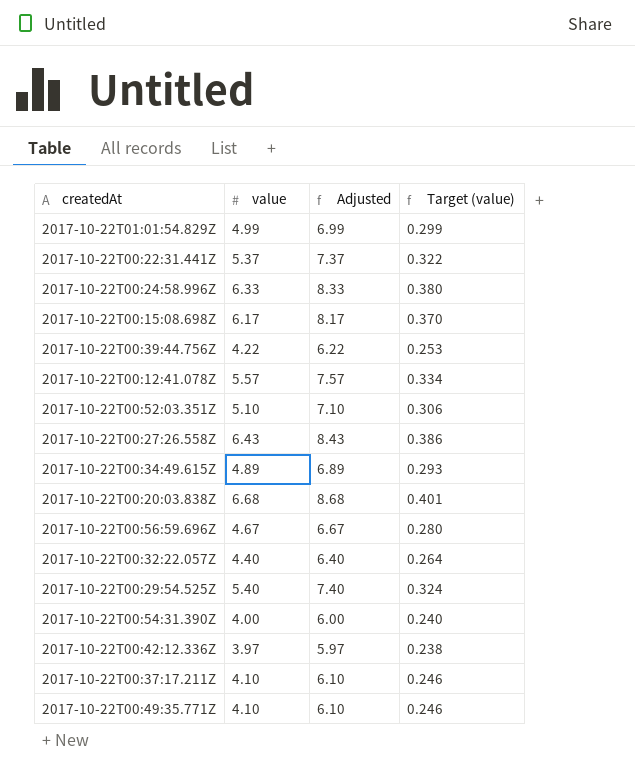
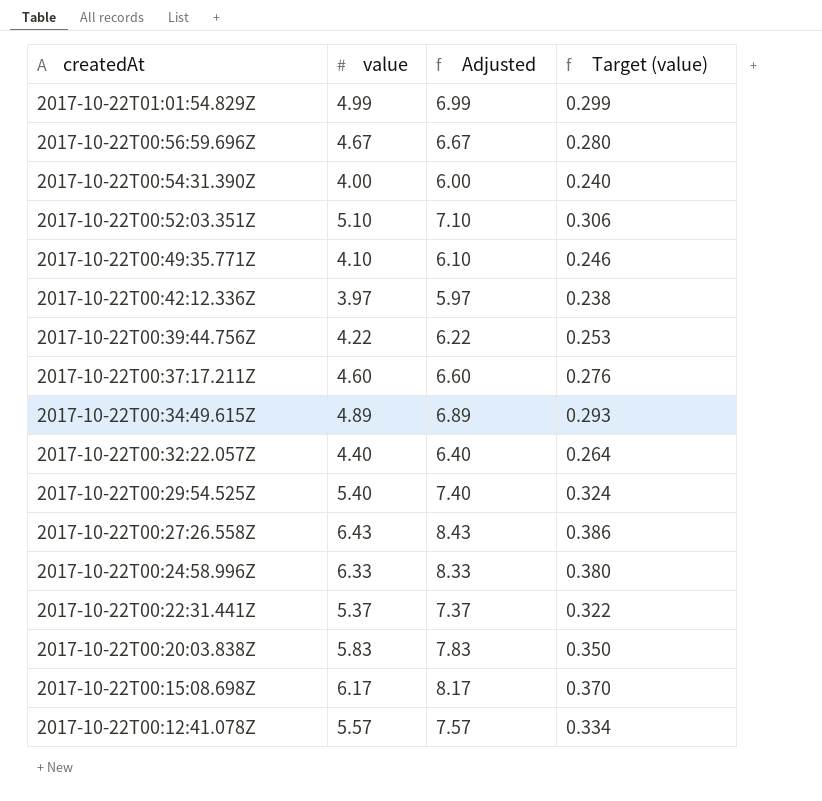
row order: none -> createdAt descending
2017-10-22T00:37:17.211Z | value: 4.10 -> 4.60
2017-10-22T00:37:17.211Z | Adjusted: 6.10 -> 6.60
2017-10-22T00:37:17.211Z | Target (value): 0.246 -> 0.276
2017-10-22T00:20:03.838Z | value: 6.68 -> 5.83
2017-10-22T00:20:03.838Z | Adjusted: 8.68 -> 7.83
2017-10-22T00:20:03.838Z | Target (value): 0.401 -> 0.350

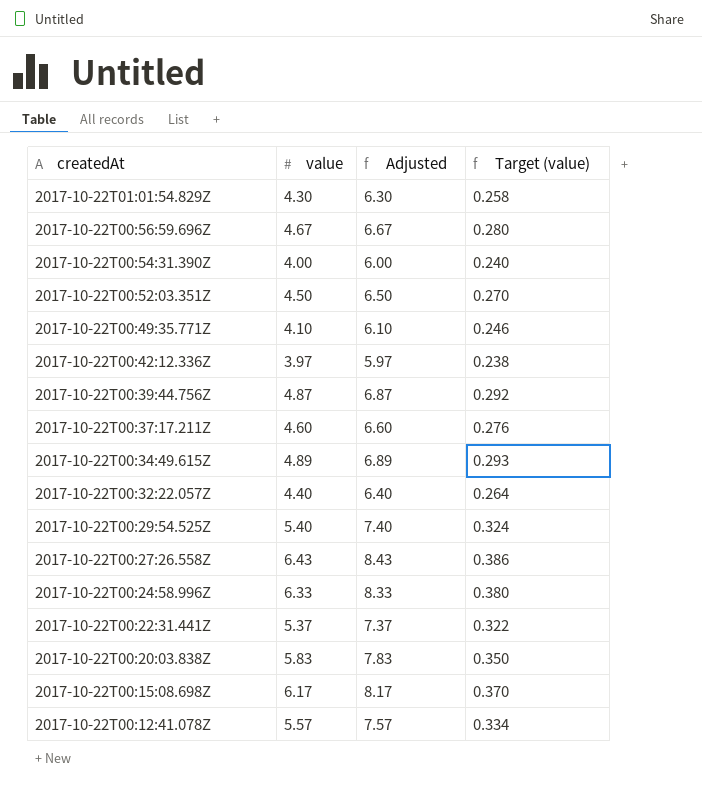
2017-10-22T01:01:54.829Z | value: 4.99 -> 4.30
2017-10-22T01:01:54.829Z | Adjusted: 6.99 -> 6.30
2017-10-22T01:01:54.829Z | Target (value): 0.299 -> 0.258
2017-10-22T00:52:03.351Z | value: 5.10 -> 4.50
2017-10-22T00:52:03.351Z | Adjusted: 7.10 -> 6.50
2017-10-22T00:52:03.351Z | Target (value): 0.306 -> 0.270
2017-10-22T00:39:44.756Z | value: 4.22 -> 4.87
2017-10-22T00:39:44.756Z | Adjusted: 6.22 -> 6.87
2017-10-22T00:39:44.756Z | Target (value): 0.253 -> 0.292

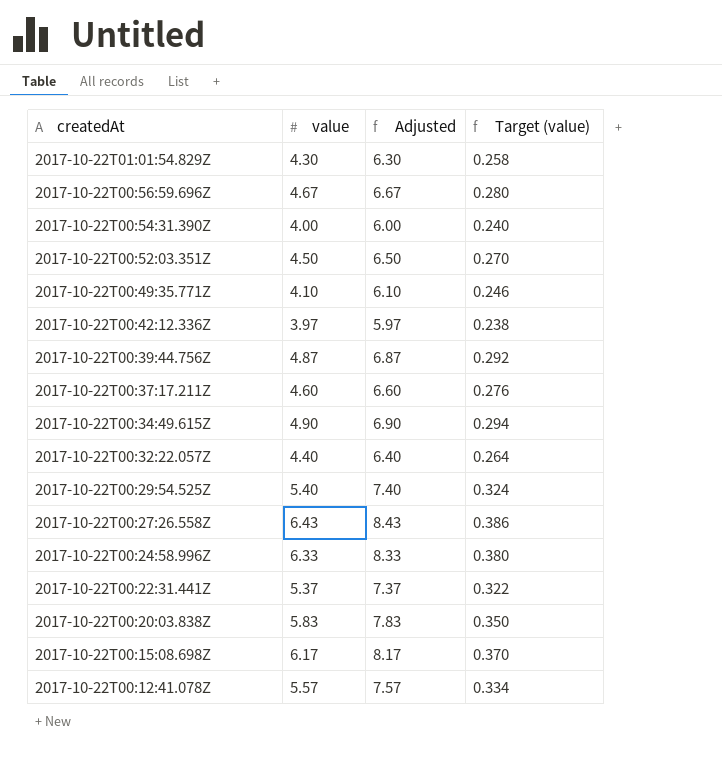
2017-10-22T00:34:49.615Z | value: 4.89 -> 4.90
2017-10-22T00:34:49.615Z | Adjusted: 6.89 -> 6.90
2017-10-22T00:34:49.615Z | Target (value): 0.293 -> 0.294

